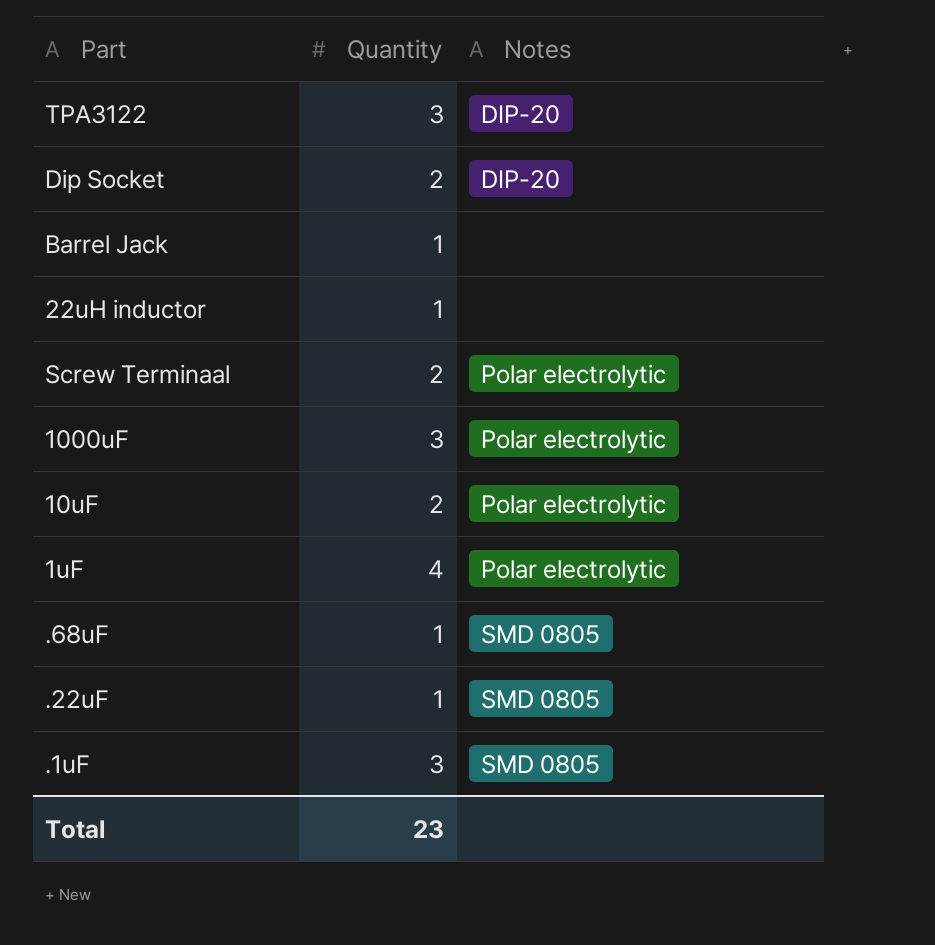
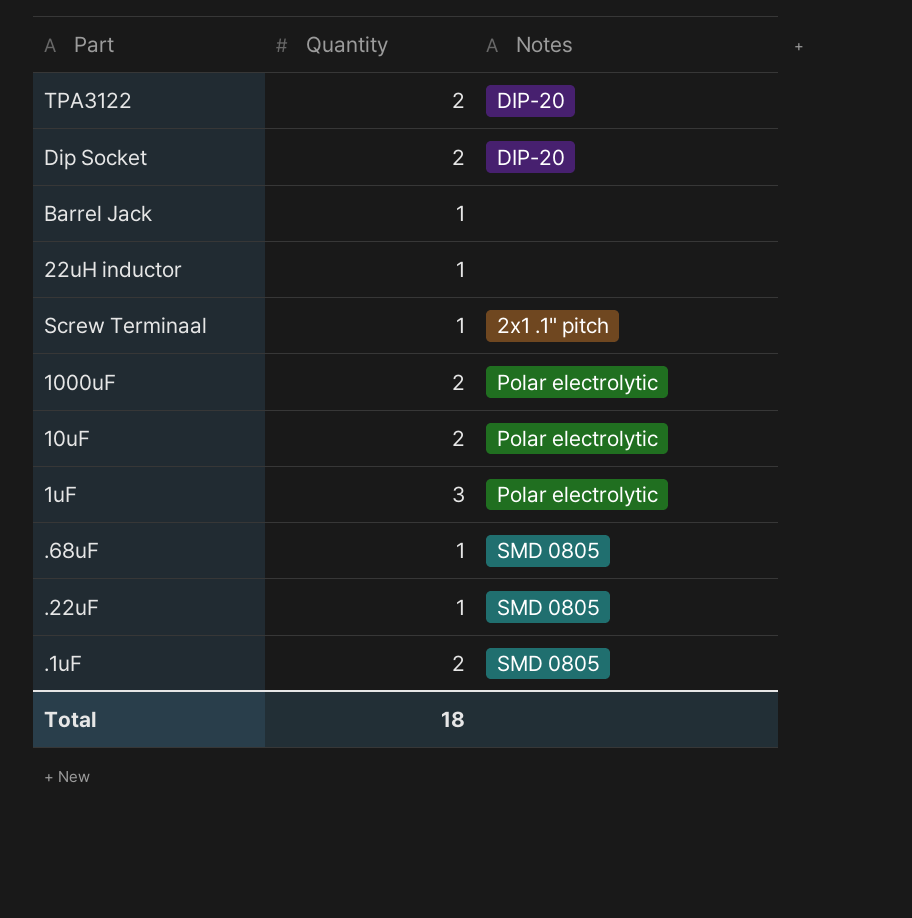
TPA3122 | Quantity: 3 -> 2
Screw Terminaal | Quantity: 2 -> 1
Screw Terminaal | Notes: Polar electrolytic -> 2x1 .1" pitch
1000uF | Quantity: 3 -> 2
1uF | Quantity: 4 -> 3
.1uF | Quantity: 3 -> 2
Total | Quantity: 23 -> 18

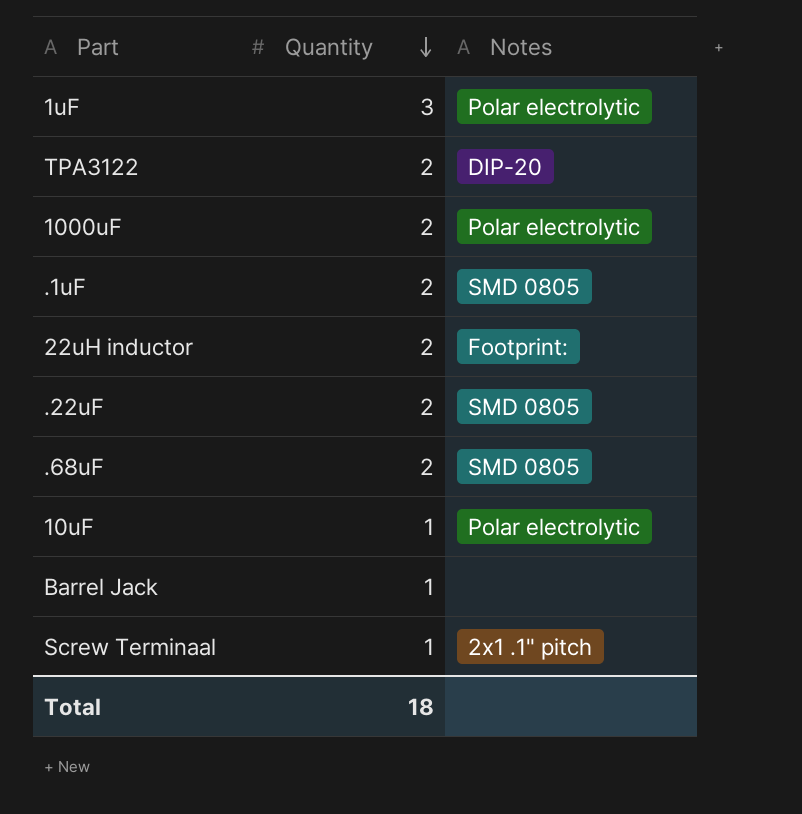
row order: none -> Quantity descending
row Dip Socket: 2 | DIP-20 -> none
22uH inductor | Quantity: 1 -> 2
22uH inductor | Notes: none -> Footprint:
.22uF | Quantity: 1 -> 2
.68uF | Quantity: 1 -> 2
10uF | Quantity: 2 -> 1

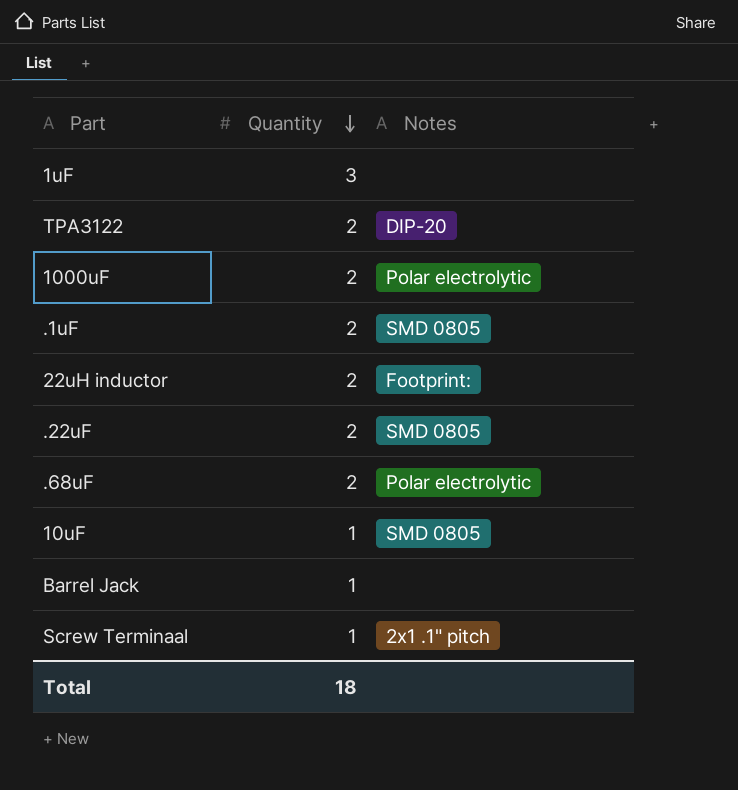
1uF | Notes: Polar electrolytic -> none
.68uF | Notes: SMD 0805 -> Polar electrolytic
10uF | Notes: Polar electrolytic -> SMD 0805

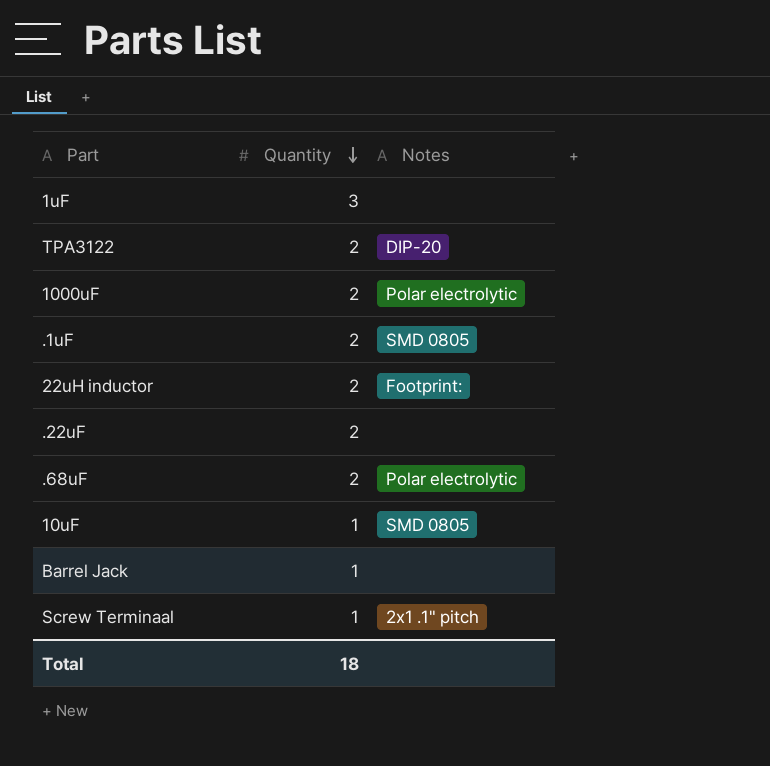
.22uF | Notes: SMD 0805 -> none

